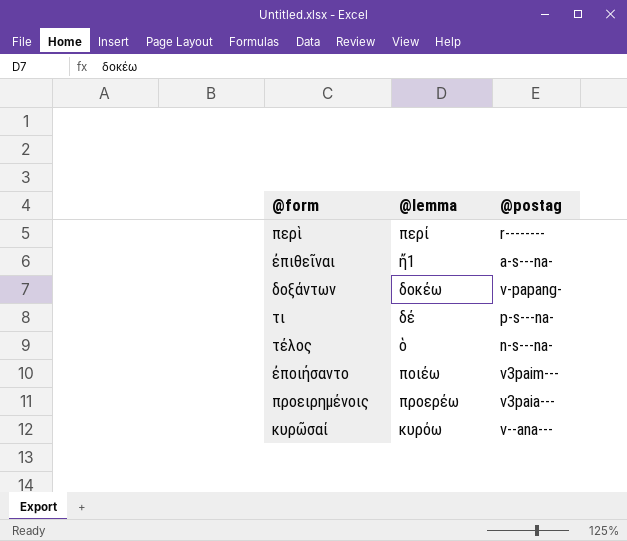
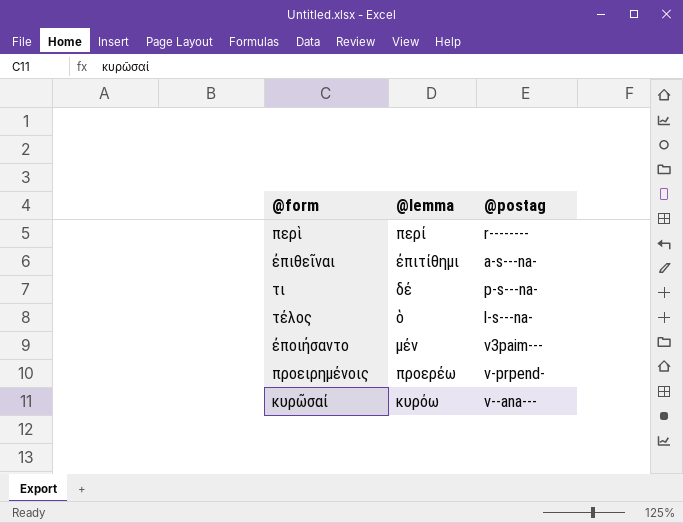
row δοξάντων: δοκέω | v-papang- -> none
ἐπιθεῖναι | @lemma: ἤ1 -> ἐπιτίθημι
τέλος | @postag: n-s---na- -> l-s---na-
ἐποιήσαντο | @lemma: ποιέω -> μέν
προειρημένοις | @postag: v3paia--- -> v-prpend-

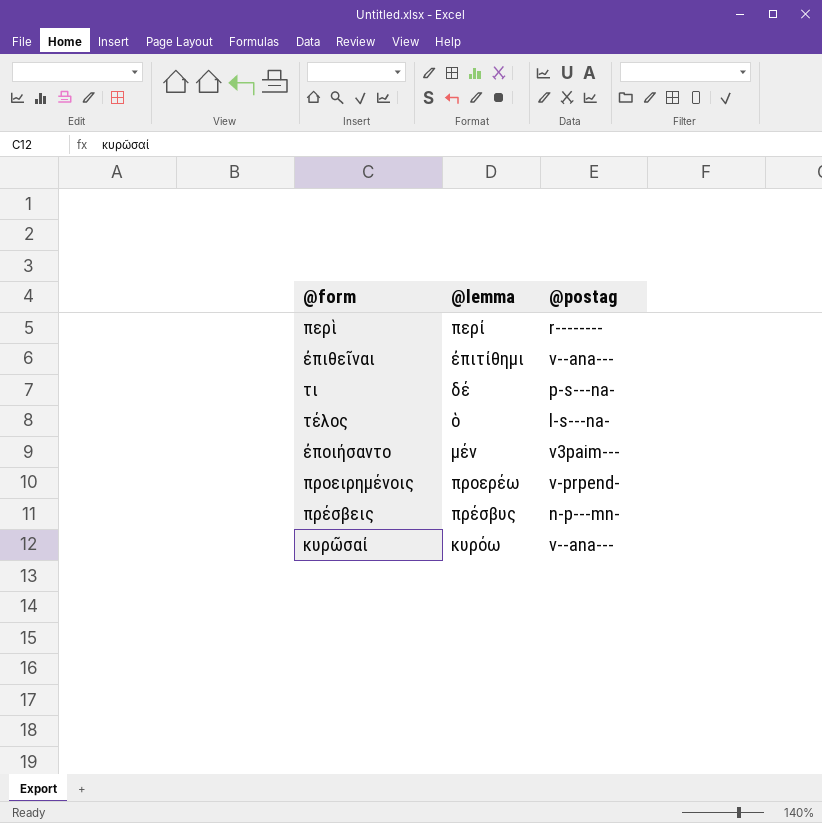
ἐπιθεῖναι | @postag: a-s---na- -> v--ana---
row πρέσβεις: none -> πρέσβυς | n-p---mn-

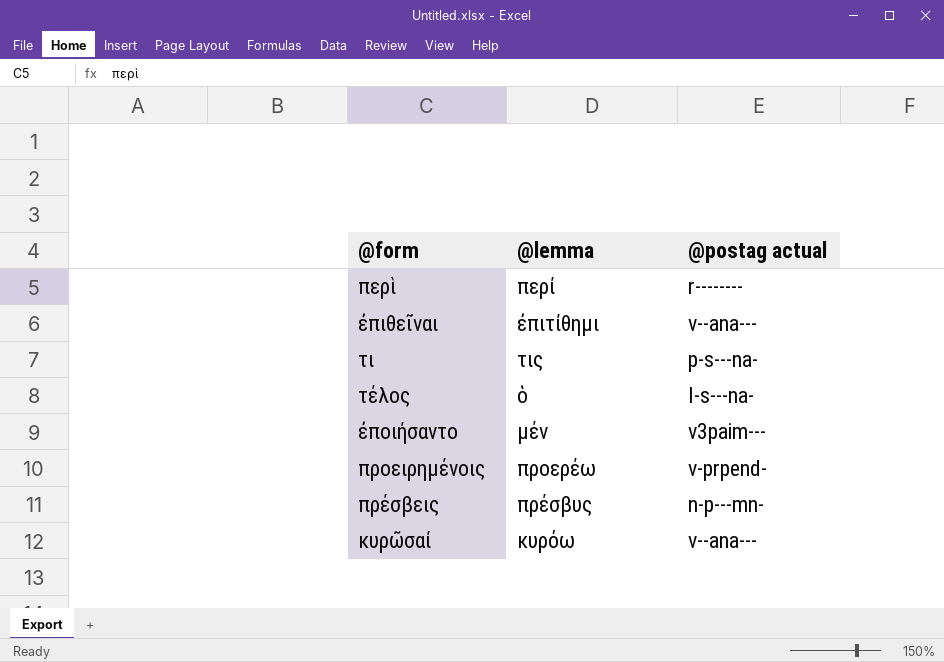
column name: @postag -> @postag actual
τι | @lemma: δέ -> τις

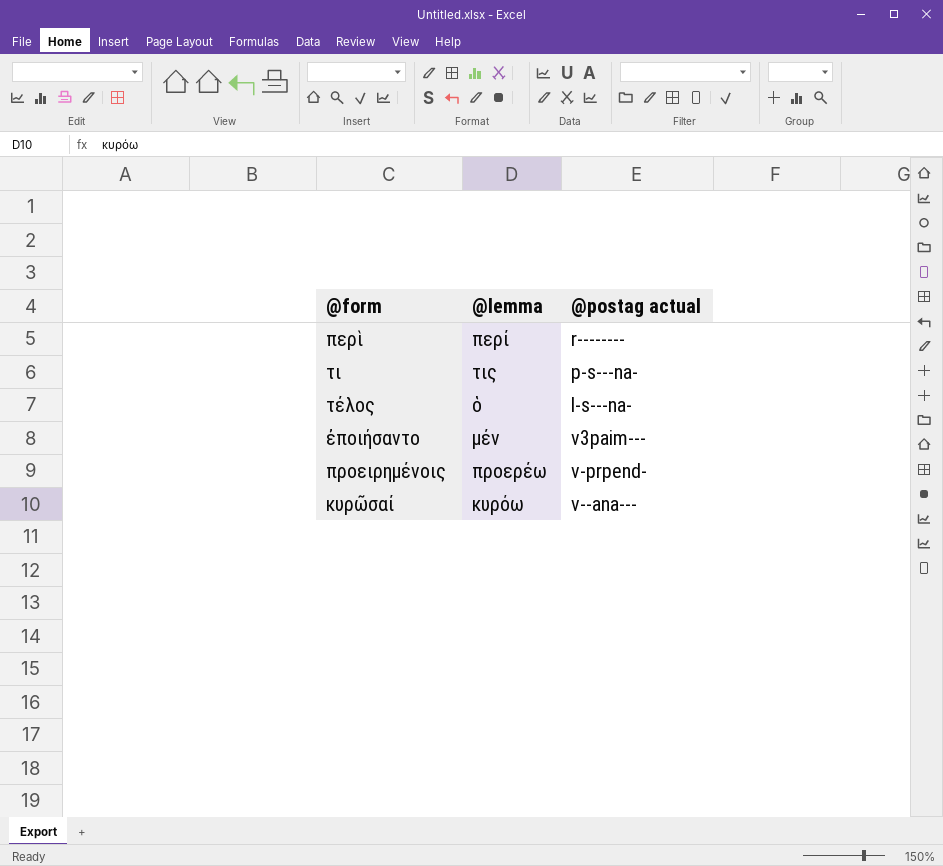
row ἐπιθεῖναι: ἐπιτίθημι | v--ana--- -> none
row πρέσβεις: πρέσβυς | n-p---mn- -> none

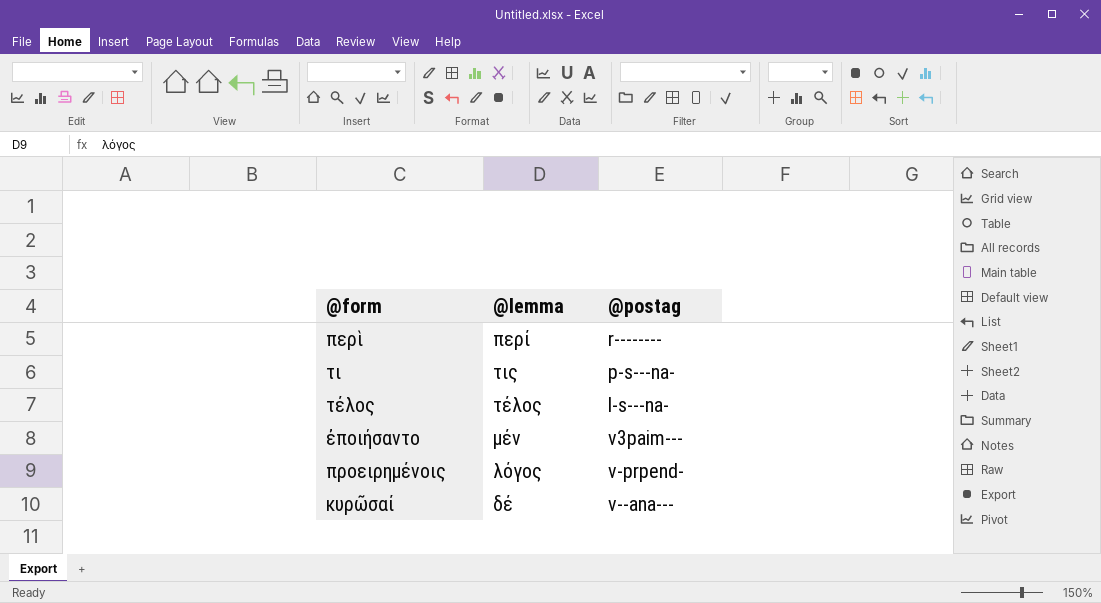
column name: @postag actual -> @postag
τέλος | @lemma: ὁ -> τέλος
προειρημένοις | @lemma: προερέω -> λόγος
κυρῶσαί | @lemma: κυρόω -> δέ

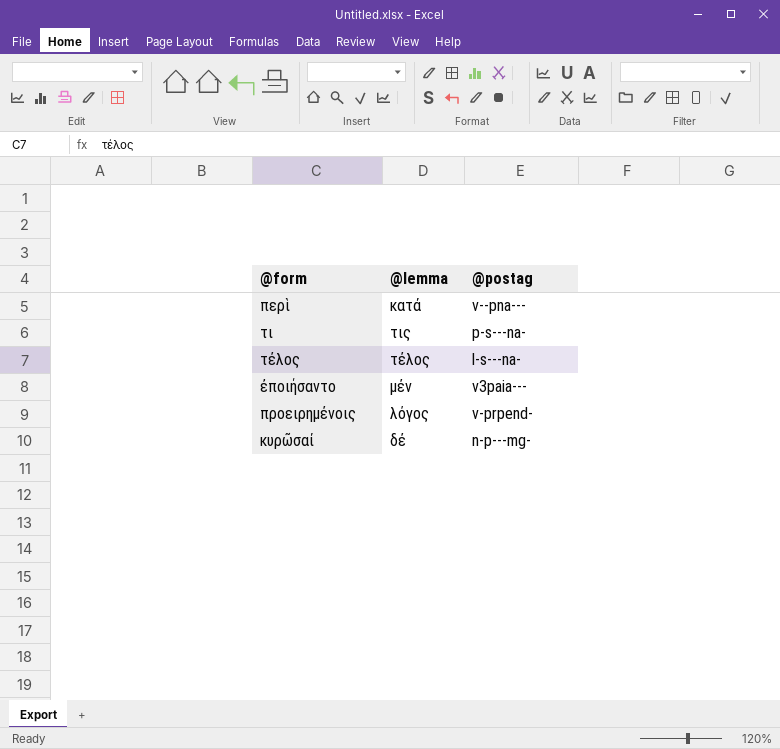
περὶ | @lemma: περί -> κατά
περὶ | @postag: r-------- -> v--pna---
ἐποιήσαντο | @postag: v3paim--- -> v3paia---
κυρῶσαί | @postag: v--ana--- -> n-p---mg-

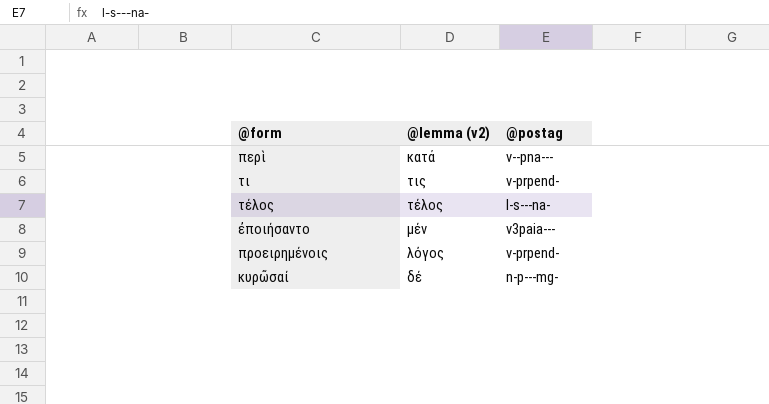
column name: @lemma -> @lemma (v2)
τι | @postag: p-s---na- -> v-prpend-

